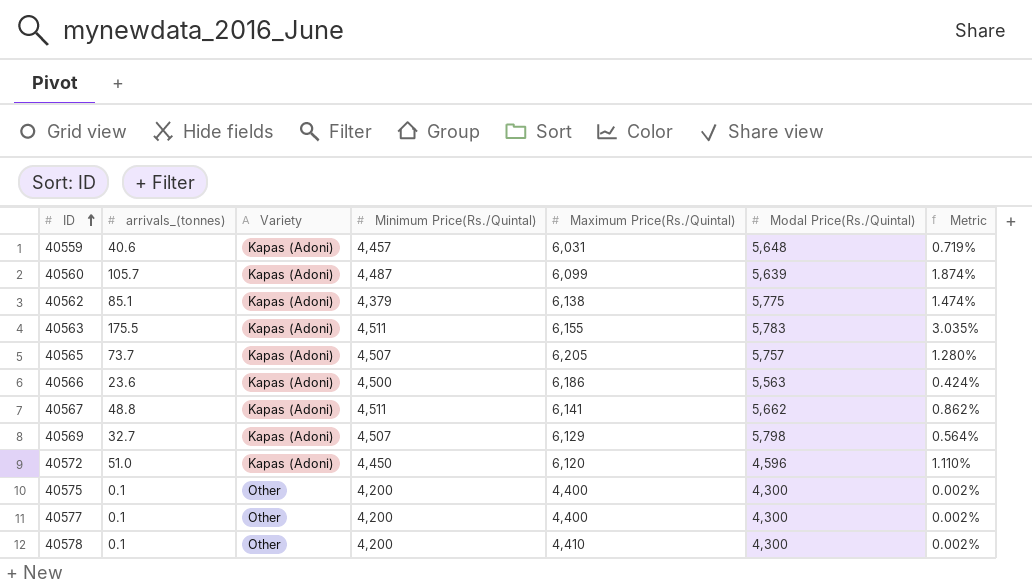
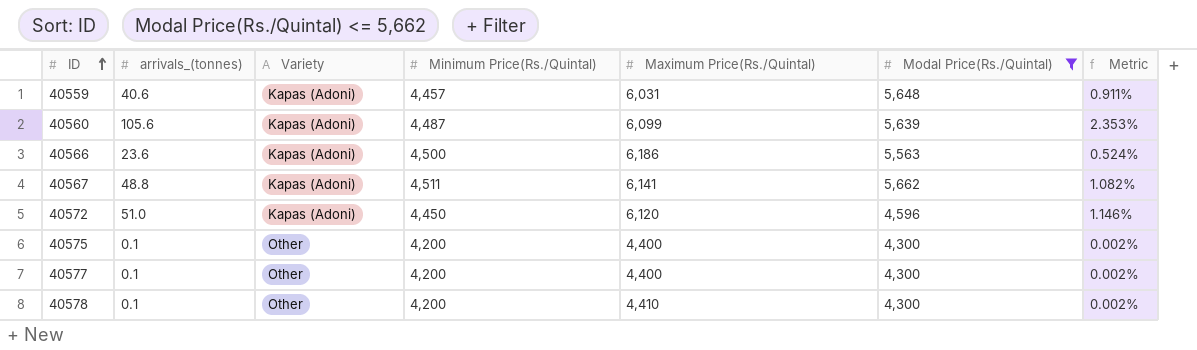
filter: none -> Modal Price(Rs./Quintal) <= 5,662
column Metric | formula: [arrivals_(tonnes)] / [Modal Price(Rs./Quintal)] -> [arrivals_(tonnes)] / [Minimum Price(Rs./Quintal)]
40560 | arrivals_(tonnes): 105.7 -> 105.6

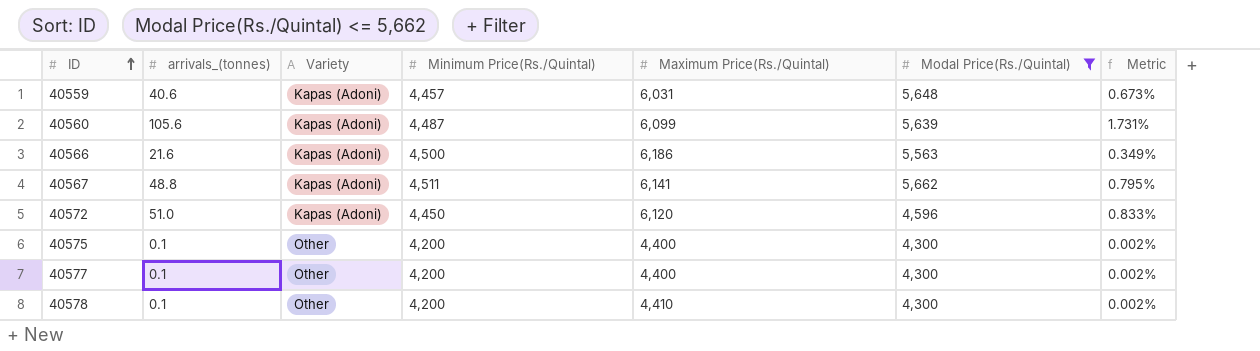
column Metric | formula: [arrivals_(tonnes)] / [Minimum Price(Rs./Quintal)] -> [arrivals_(tonnes)] / [Maximum Price(Rs./Quintal)]
40566 | arrivals_(tonnes): 23.6 -> 21.6

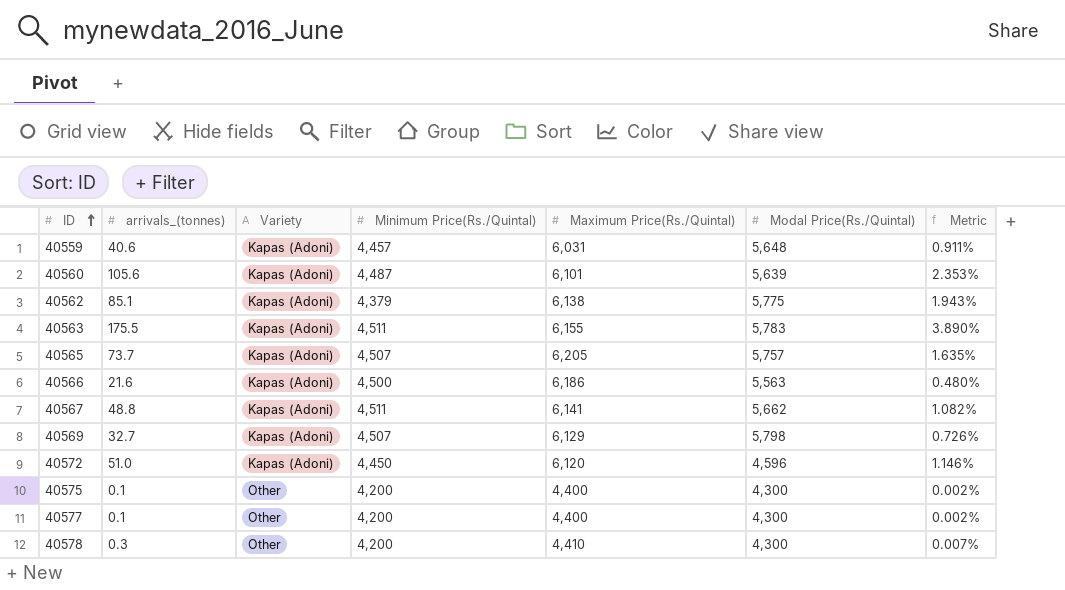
filter: Modal Price(Rs./Quintal) <= 5,662 -> none
column Metric | formula: [arrivals_(tonnes)] / [Maximum Price(Rs./Quintal)] -> [arrivals_(tonnes)] / [Minimum Price(Rs./Quintal)]
40560 | Maximum Price(Rs./Quintal): 6,099 -> 6,101
40578 | arrivals_(tonnes): 0.1 -> 0.3

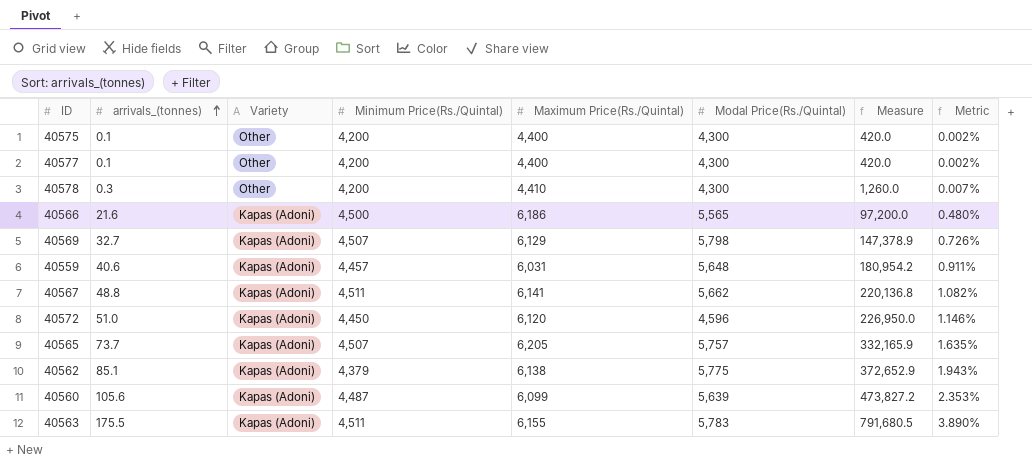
row order: ID ascending -> arrivals_(tonnes) ascending
column Measure | formula: none -> [arrivals_(tonnes)] * [Minimum Price(Rs./Quintal)]
40566 | Modal Price(Rs./Quintal): 5,563 -> 5,565
40560 | Maximum Price(Rs./Quintal): 6,101 -> 6,099

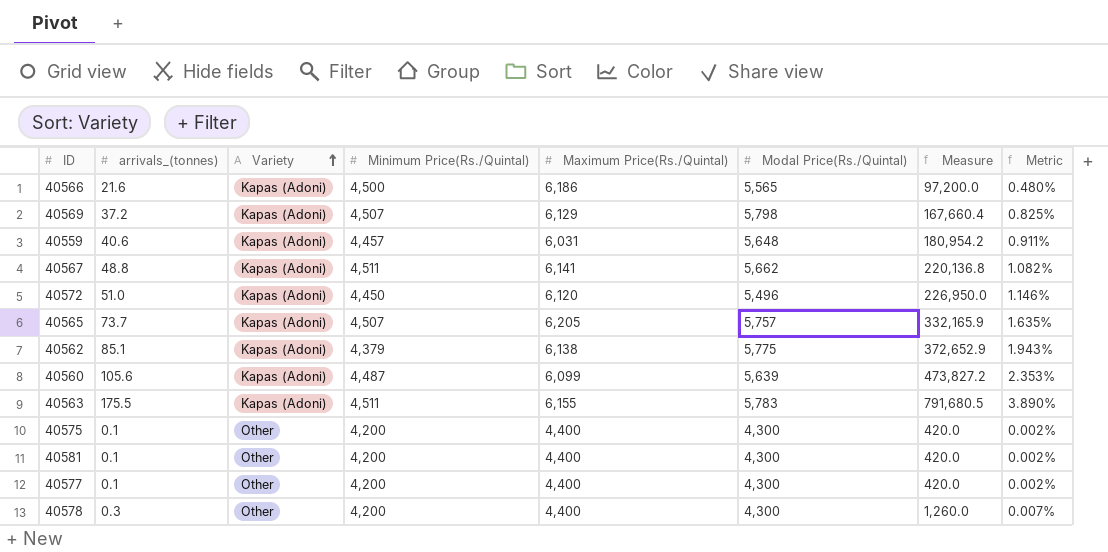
row order: arrivals_(tonnes) ascending -> Variety ascending
40569 | arrivals_(tonnes): 32.7 -> 37.2
40569 | Measure: 147,378.9 -> 167,660.4
40569 | Metric: 0.726% -> 0.825%
40572 | Modal Price(Rs./Quintal): 4,596 -> 5,496
row 40581: none -> 0.1 | Other | 4,200 | 4,400 | 4,300 | 420.0 | 0.002%
40578 | Maximum Price(Rs./Quintal): 4,410 -> 4,400

